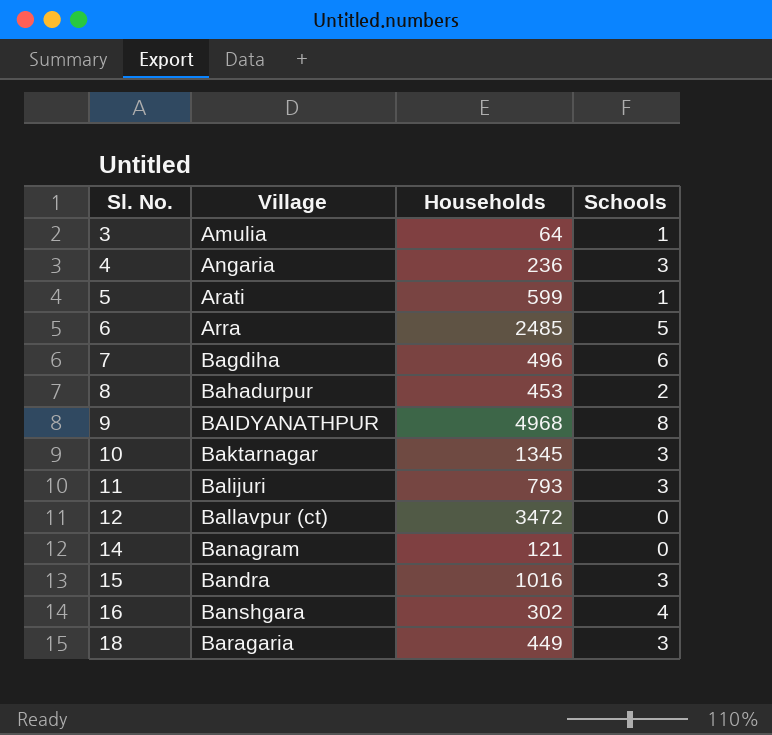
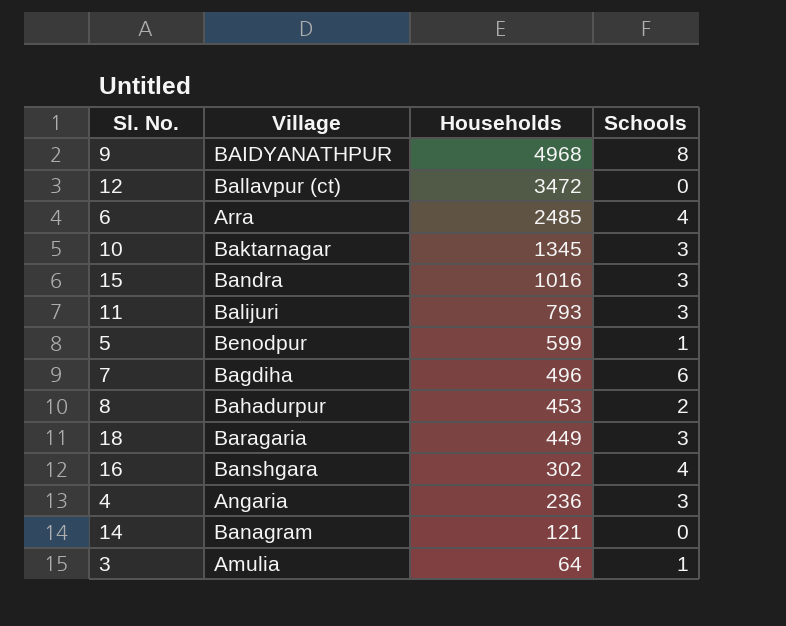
row order: Sl. No. ascending -> Households descending
6 | Schools: 5 -> 4
5 | Village: Arati -> Benodpur

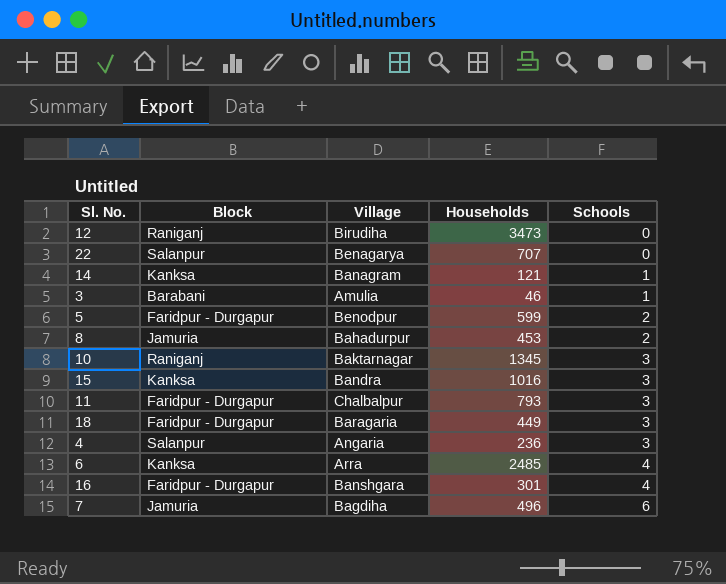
row order: Households descending -> Schools ascending
column Block | position: none -> 2
row 9: BAIDYANATHPUR | 4968 | 8 -> none
12 | Village: Ballavpur (ct) -> Birudiha
12 | Households: 3472 -> 3473
row 22: none -> Salanpur | Benagarya | 707 | 0
14 | Schools: 0 -> 1
3 | Households: 64 -> 46
5 | Schools: 1 -> 2
11 | Village: Balijuri -> Chalbalpur
16 | Households: 302 -> 301

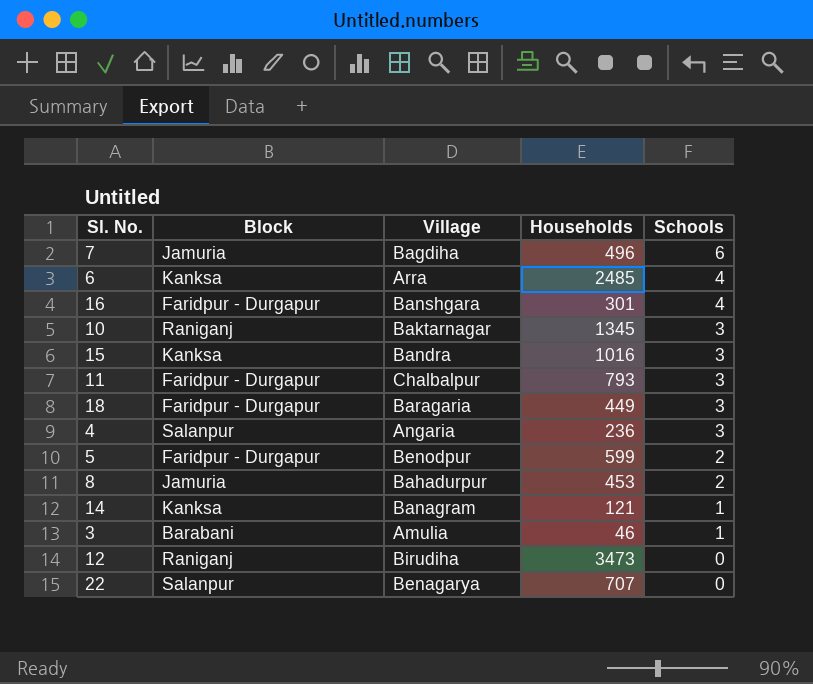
row order: Schools ascending -> Schools descending

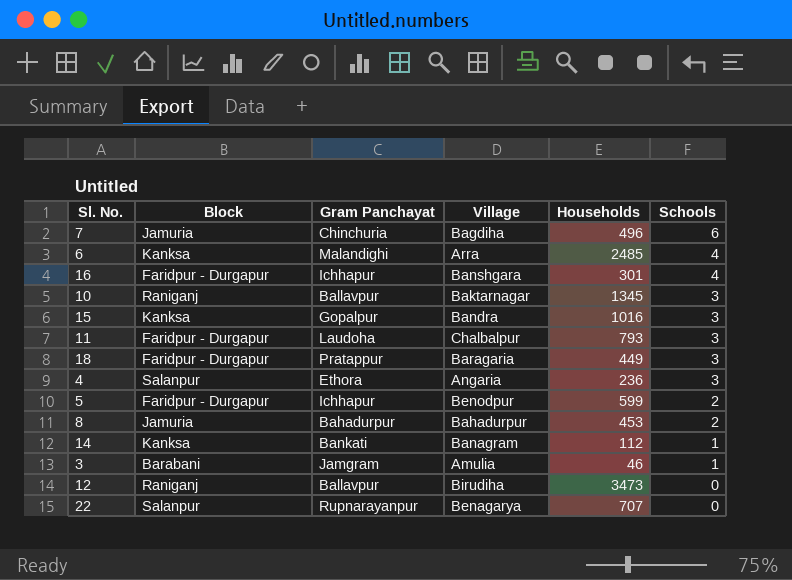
column Gram Panchayat | position: none -> 3
14 | Households: 121 -> 112

